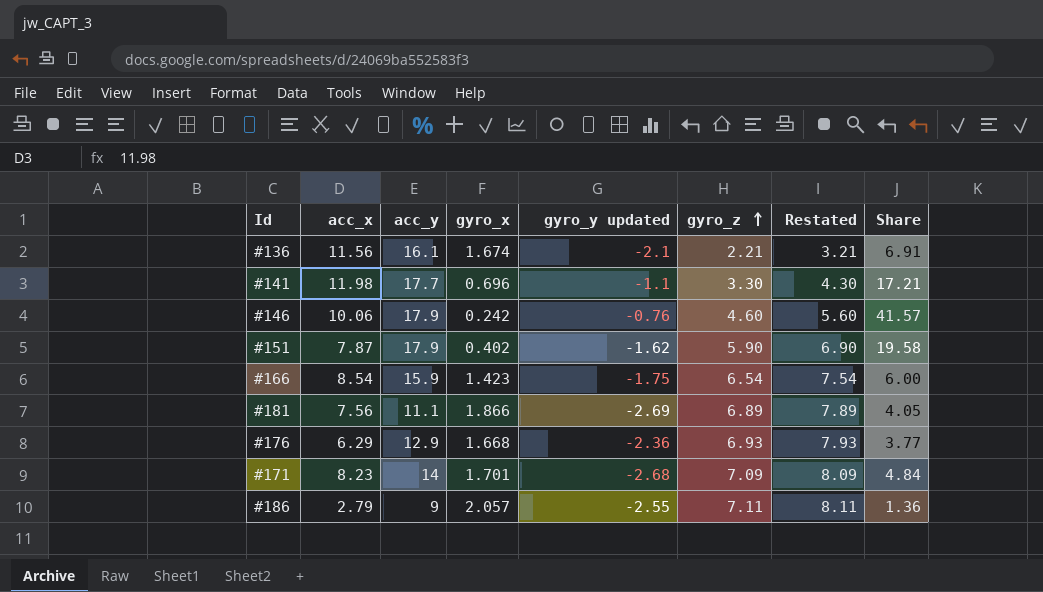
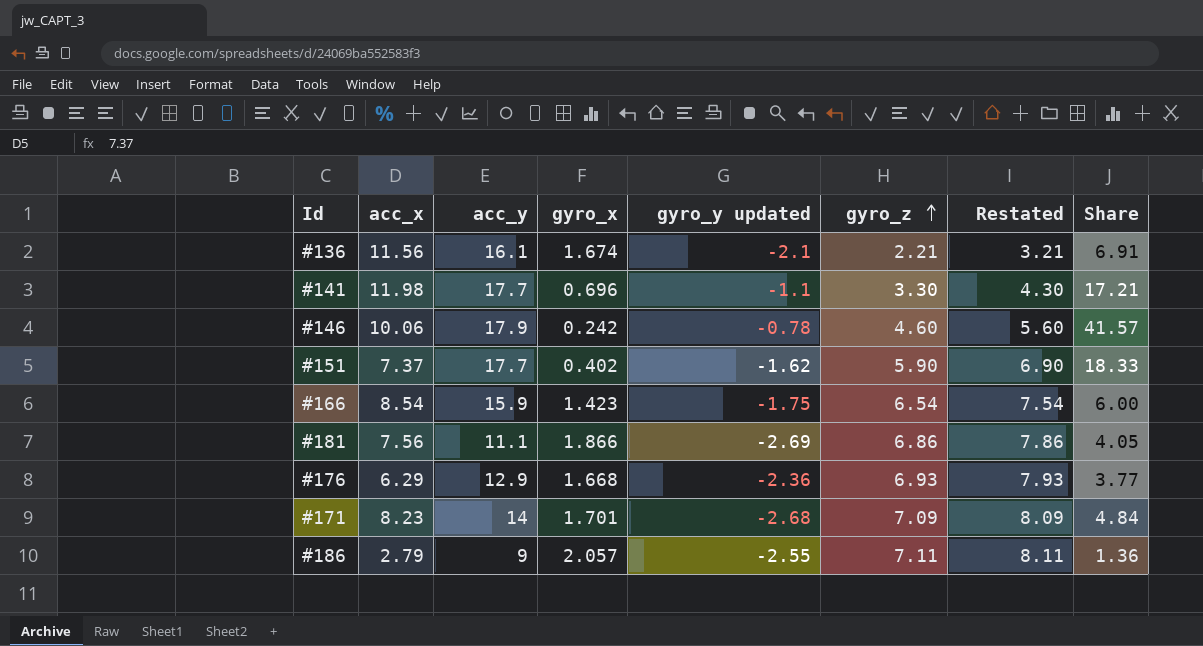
#146 | gyro_y updated: -0.76 -> -0.78
#151 | acc_x: 7.87 -> 7.37
#151 | acc_y: 17.9 -> 17.7
#151 | Share: 19.58 -> 18.33
#181 | gyro_z: 6.89 -> 6.86
#181 | Restated: 7.89 -> 7.86

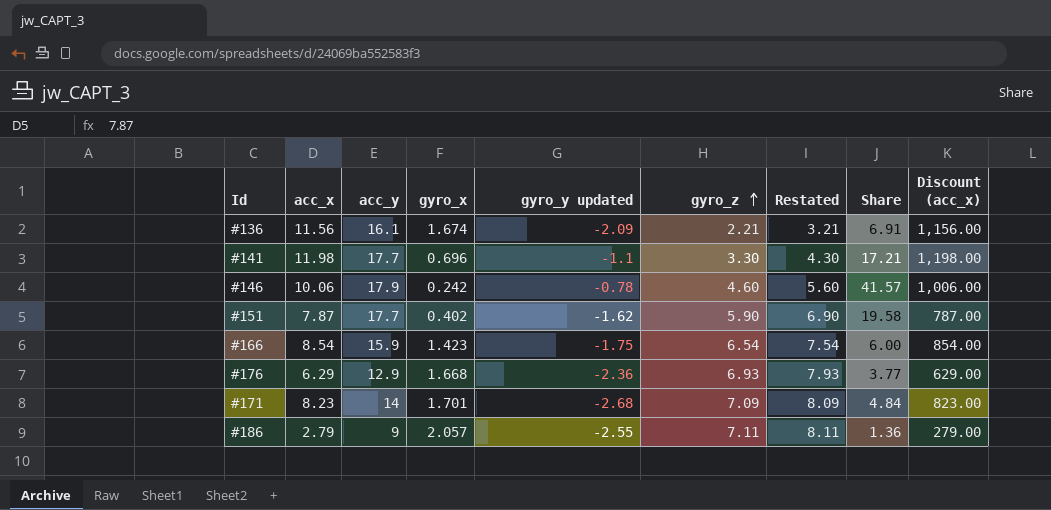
column Discount (acc_x) | formula: none -> [acc_x] * 100
row #181: 7.56 | 11.1 | 1.866 | -2.69 | 6.86 | 7.86 | 4.05 -> none
#136 | gyro_y updated: -2.1 -> -2.09
#151 | acc_x: 7.37 -> 7.87
#151 | Share: 18.33 -> 19.58

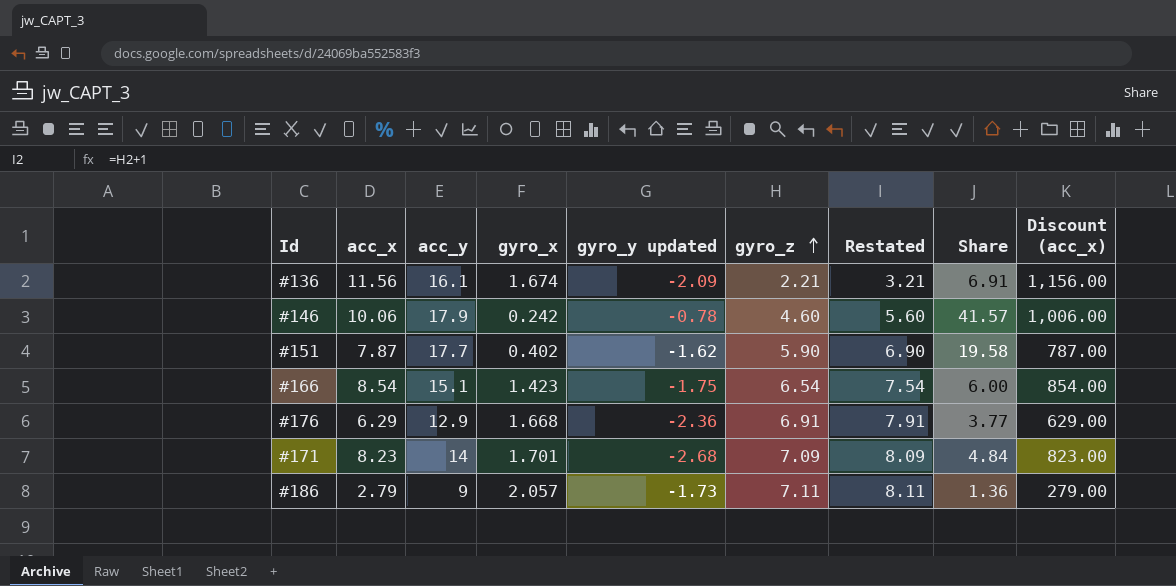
row #141: 11.98 | 17.7 | 0.696 | -1.1 | 3.30 | 4.30 | 17.21 | 1,198.00 -> none
#166 | acc_y: 15.9 -> 15.1
#176 | gyro_z: 6.93 -> 6.91
#176 | Restated: 7.93 -> 7.91
#186 | gyro_y updated: -2.55 -> -1.73

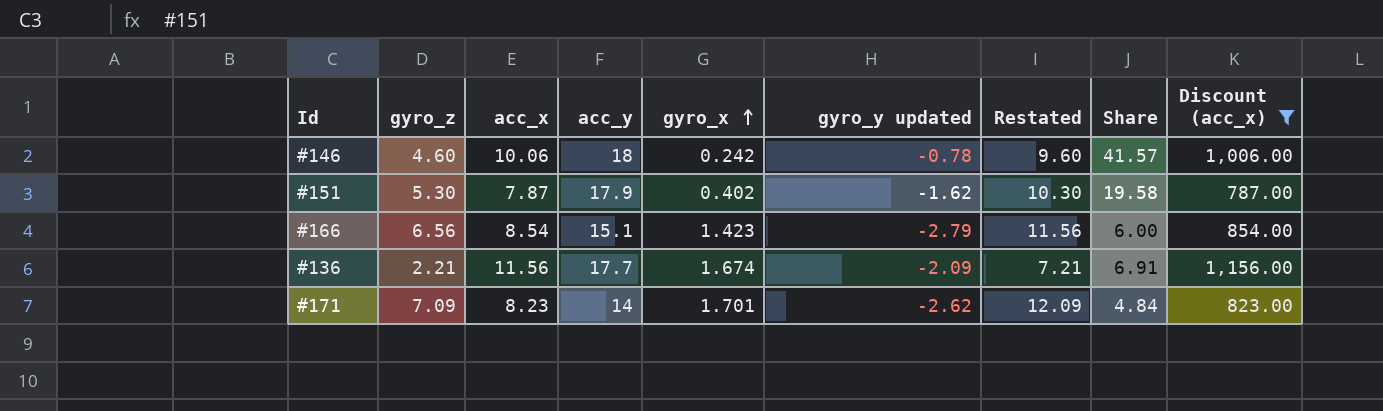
filter: none -> Discount (acc_x) >= 787.00
row order: gyro_z ascending -> gyro_x ascending
column gyro_z | position: 6 -> 2
column Restated | formula: [gyro_z] + 1 -> [gyro_z] + 5
#146 | acc_y: 17.9 -> 18
#151 | gyro_z: 5.90 -> 5.30
#151 | acc_y: 17.7 -> 17.9
#166 | gyro_z: 6.54 -> 6.56
#166 | gyro_y updated: -1.75 -> -2.79
#136 | acc_y: 16.1 -> 17.7
#171 | gyro_y updated: -2.68 -> -2.62

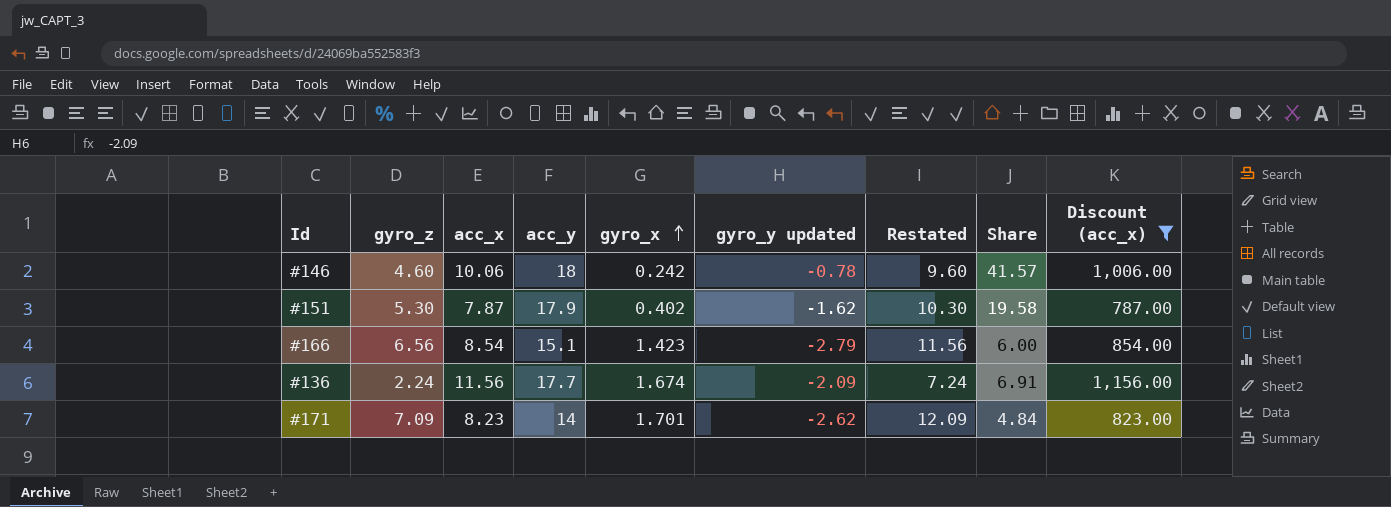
#136 | gyro_z: 2.21 -> 2.24
#136 | Restated: 7.21 -> 7.24

